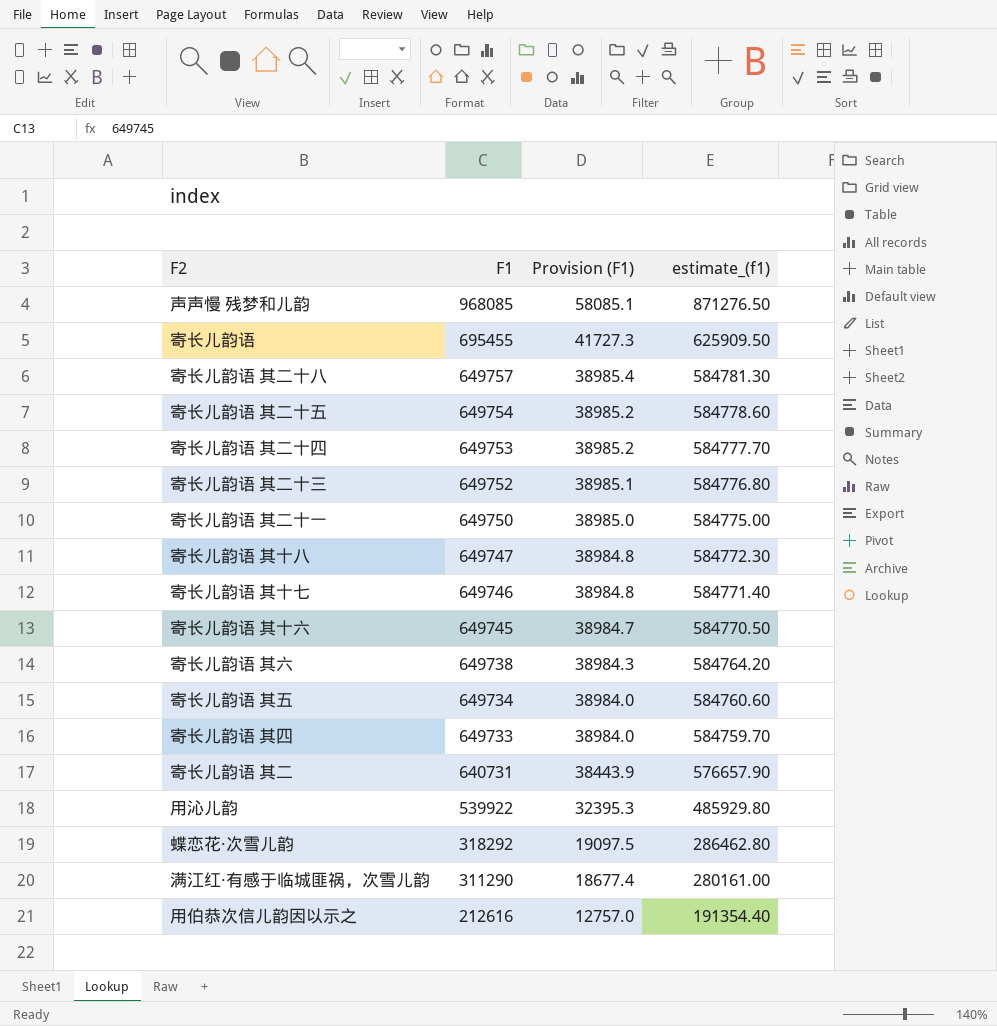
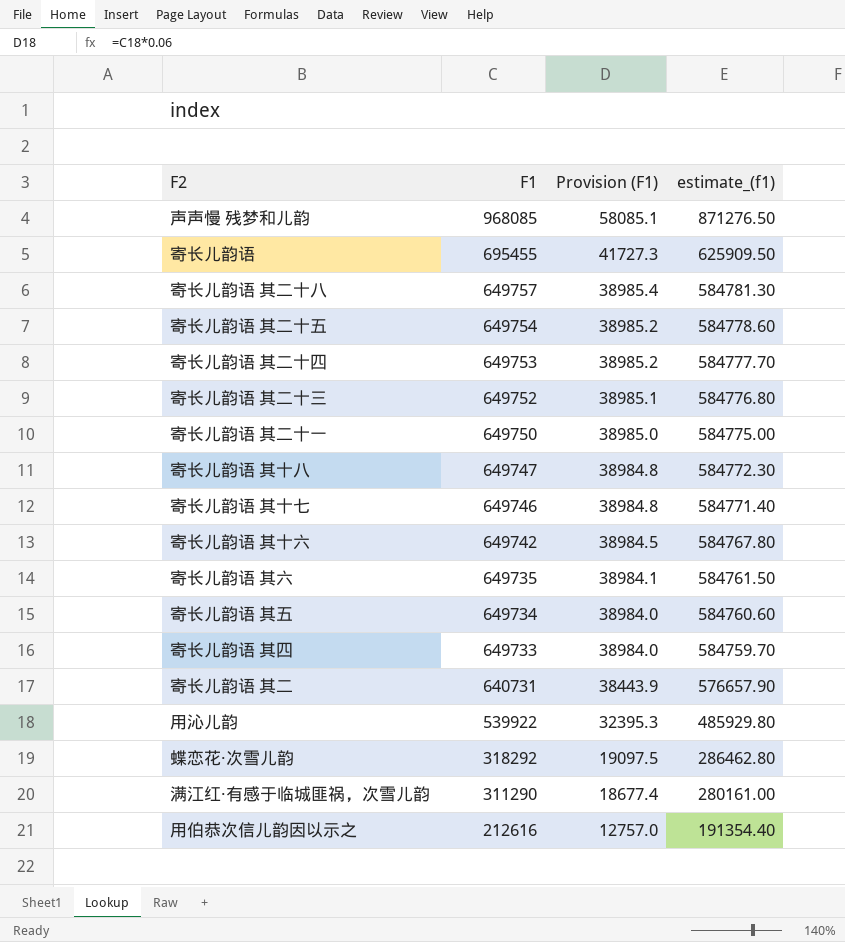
寄长儿韵语 其十六 | F1: 649745 -> 649742
寄长儿韵语 其十六 | Provision (F1): 38984.7 -> 38984.5
寄长儿韵语 其十六 | estimate_(f1): 584770.50 -> 584767.80
寄长儿韵语 其六 | F1: 649738 -> 649735
寄长儿韵语 其六 | Provision (F1): 38984.3 -> 38984.1
寄长儿韵语 其六 | estimate_(f1): 584764.20 -> 584761.50

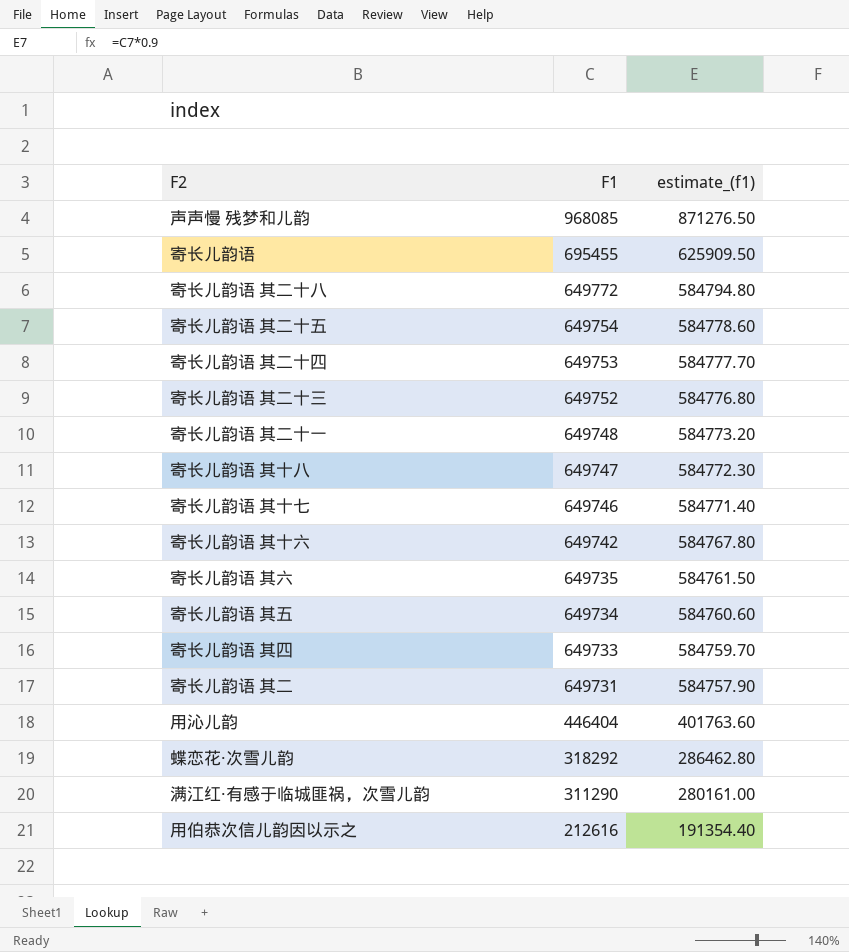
column Provision (F1) | formula: [F1] * 0.06 -> none
寄长儿韵语 其二十八 | F1: 649757 -> 649772
寄长儿韵语 其二十八 | estimate_(f1): 584781.30 -> 584794.80
寄长儿韵语 其二十一 | F1: 649750 -> 649748
寄长儿韵语 其二十一 | estimate_(f1): 584775.00 -> 584773.20
寄长儿韵语 其二 | F1: 640731 -> 649731
寄长儿韵语 其二 | estimate_(f1): 576657.90 -> 584757.90
用沁儿韵 | F1: 539922 -> 446404
用沁儿韵 | estimate_(f1): 485929.80 -> 401763.60

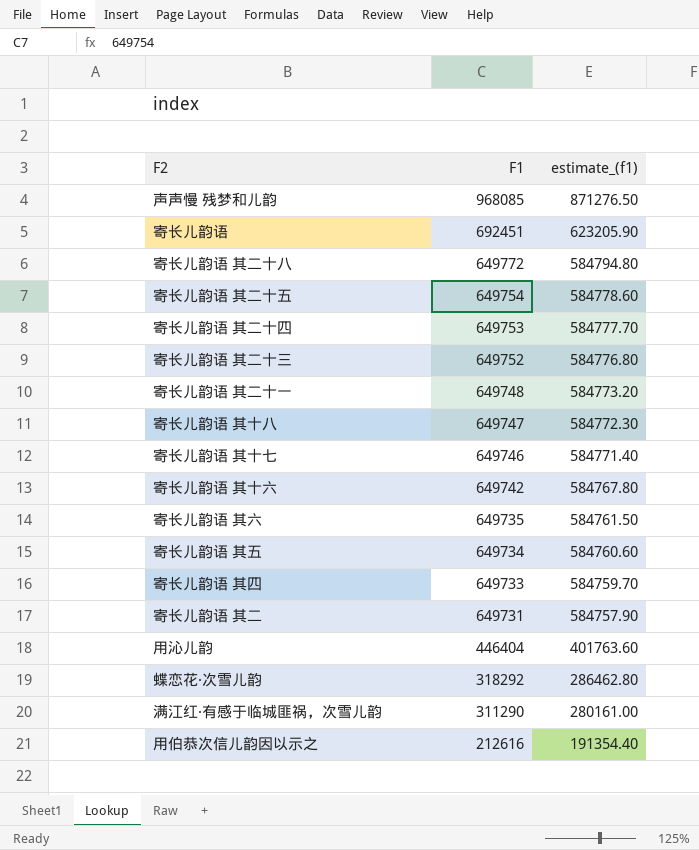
寄长儿韵语 | F1: 695455 -> 692451
寄长儿韵语 | estimate_(f1): 625909.50 -> 623205.90

